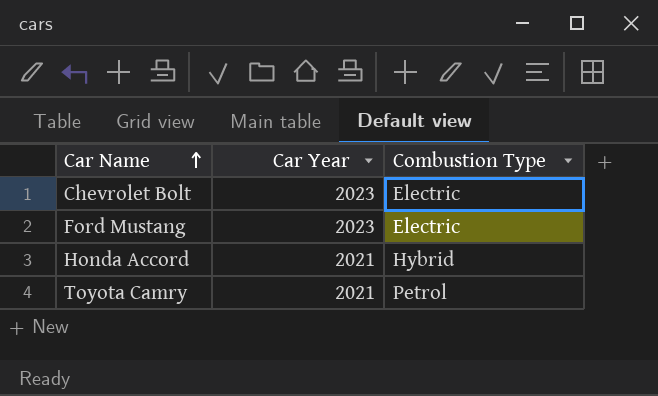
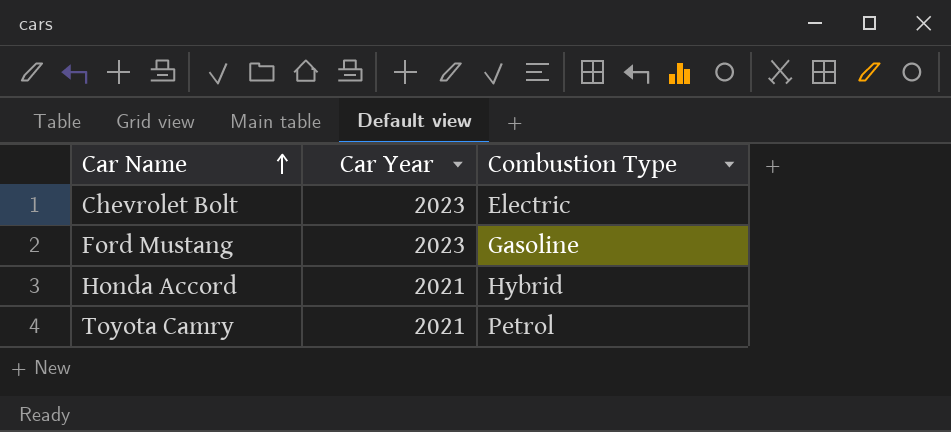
Ford Mustang | Combustion Type: Electric -> Gasoline

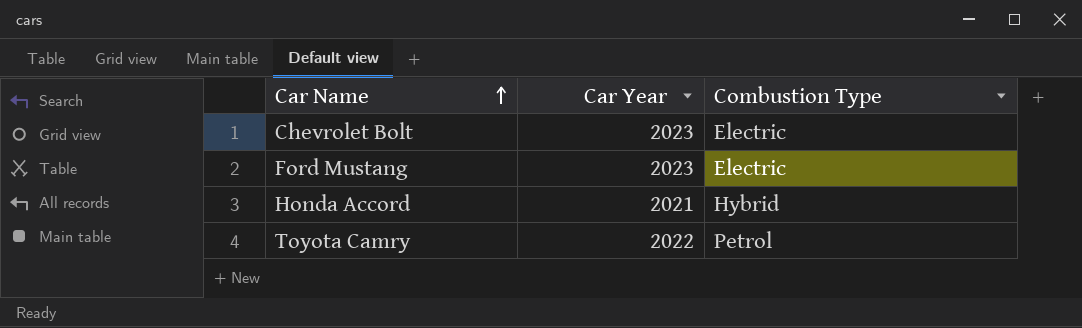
Ford Mustang | Combustion Type: Gasoline -> Electric
Toyota Camry | Car Year: 2021 -> 2022

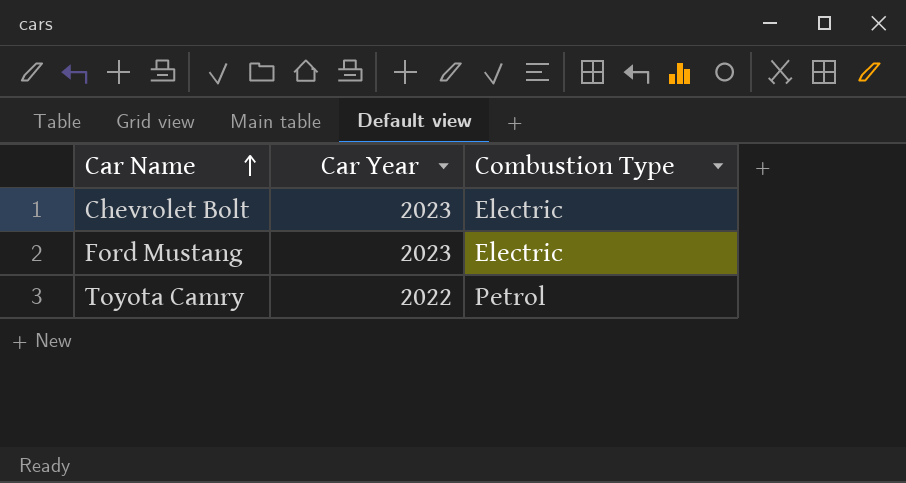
row Honda Accord: 2021 | Hybrid -> none

